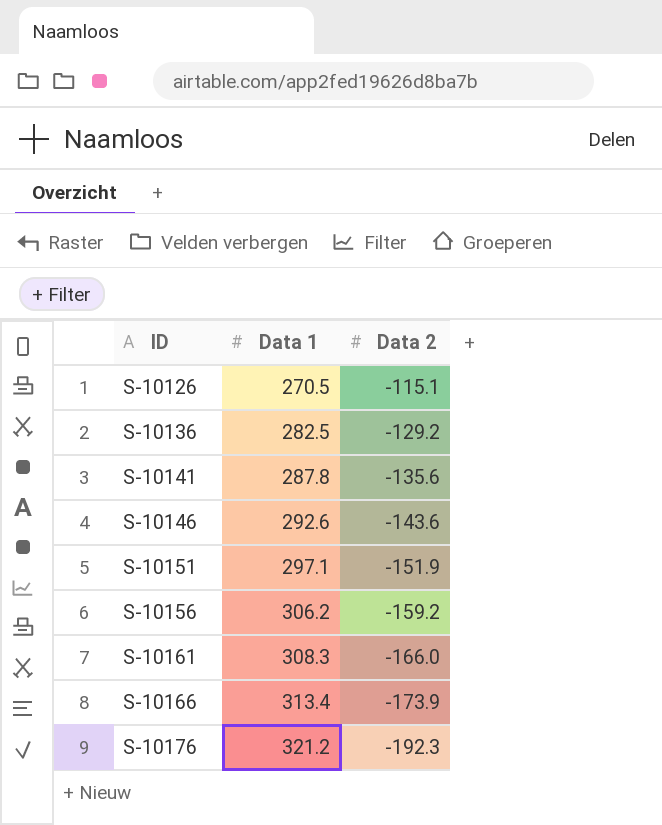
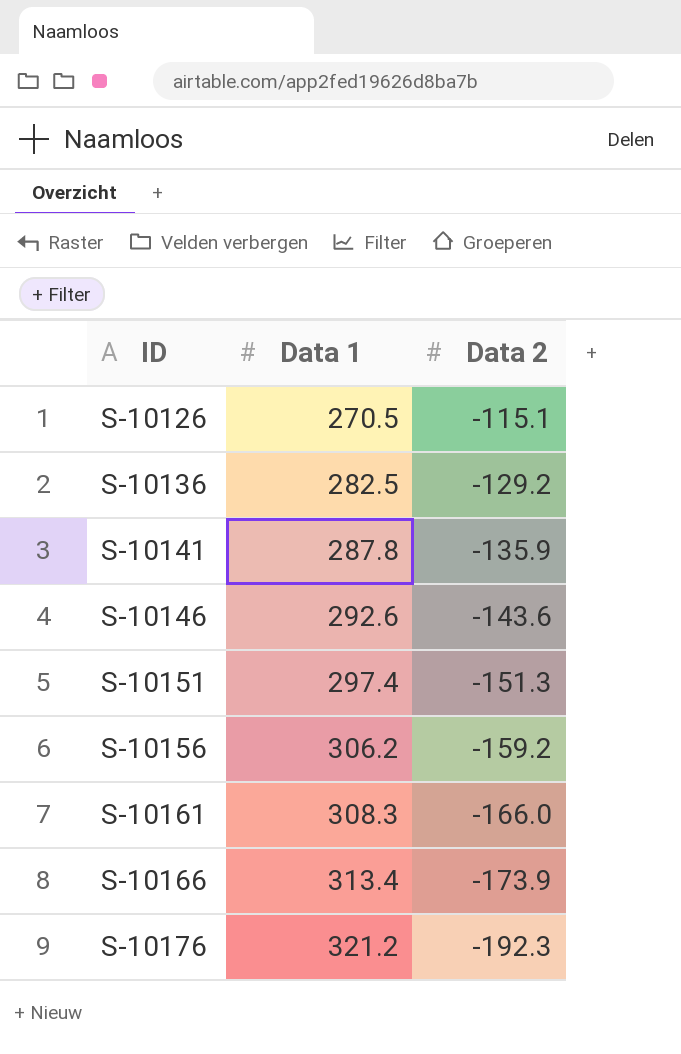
S-10141 | Data 2: -135.6 -> -135.9
S-10151 | Data 1: 297.1 -> 297.4
S-10151 | Data 2: -151.9 -> -151.3

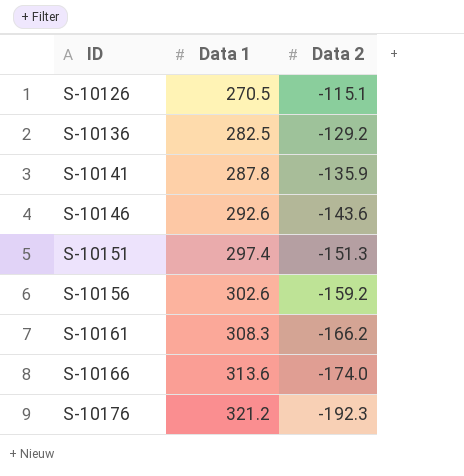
S-10156 | Data 1: 306.2 -> 302.6
S-10161 | Data 2: -166.0 -> -166.2
S-10166 | Data 1: 313.4 -> 313.6
S-10166 | Data 2: -173.9 -> -174.0

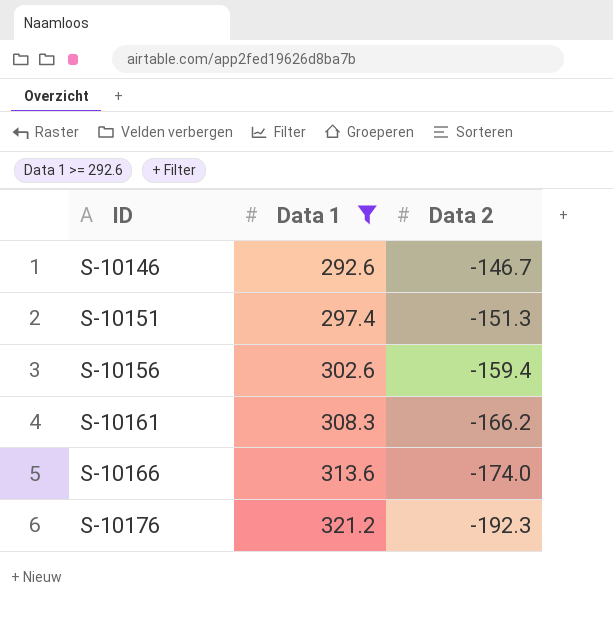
filter: none -> Data 1 >= 292.6
S-10146 | Data 2: -143.6 -> -146.7
S-10156 | Data 2: -159.2 -> -159.4

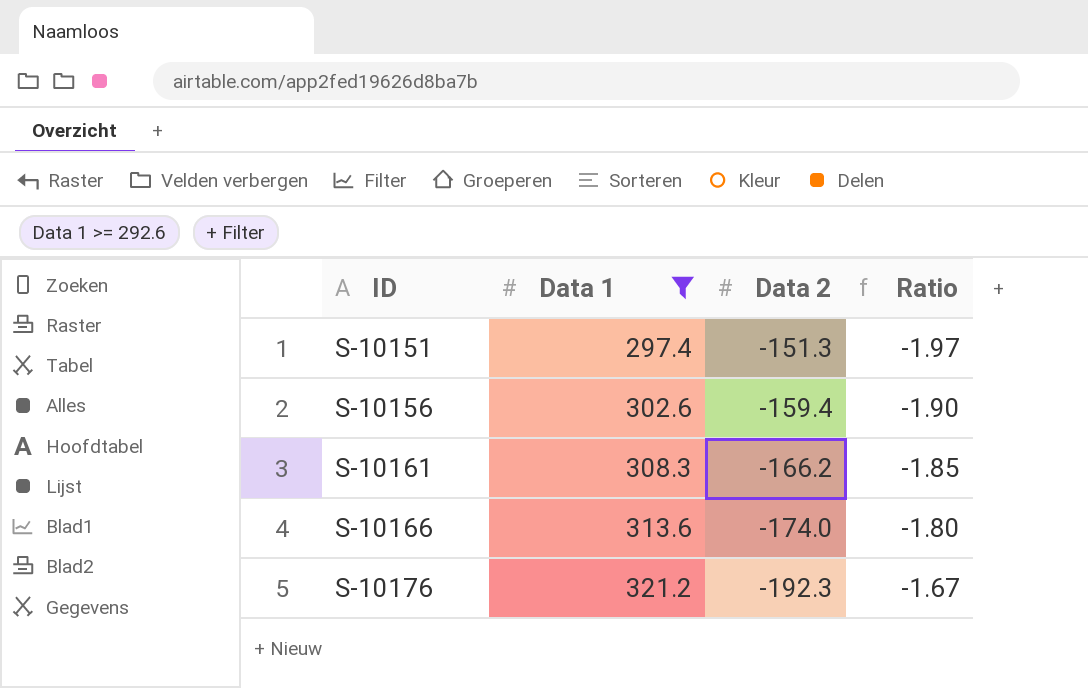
column Ratio | formula: none -> [Data 1] / [Data 2]
row S-10146: 292.6 | -146.7 -> none

